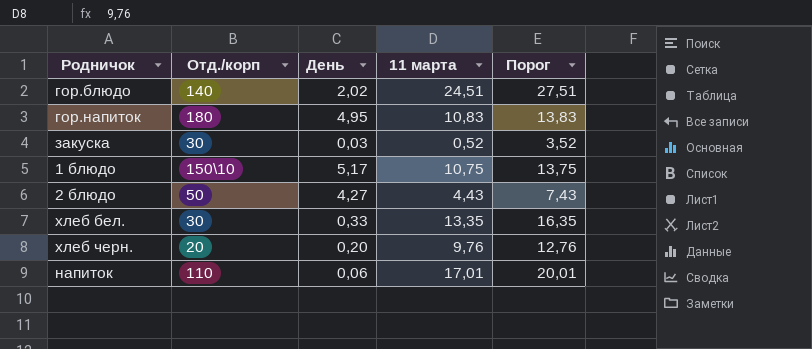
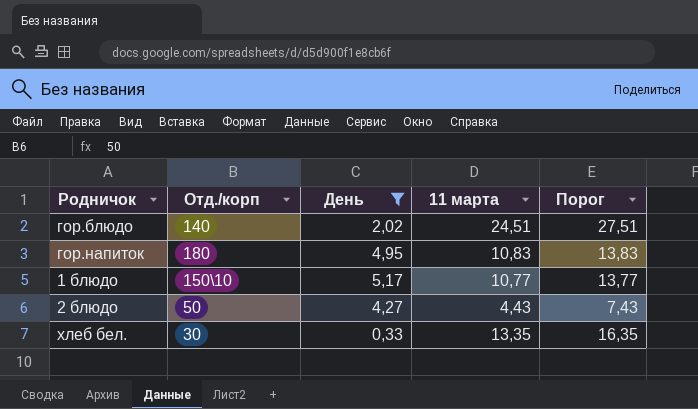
filter: none -> День >= 0,33
1 блюдо | 11 марта: 10,75 -> 10,77
1 блюдо | Порог: 13,75 -> 13,77

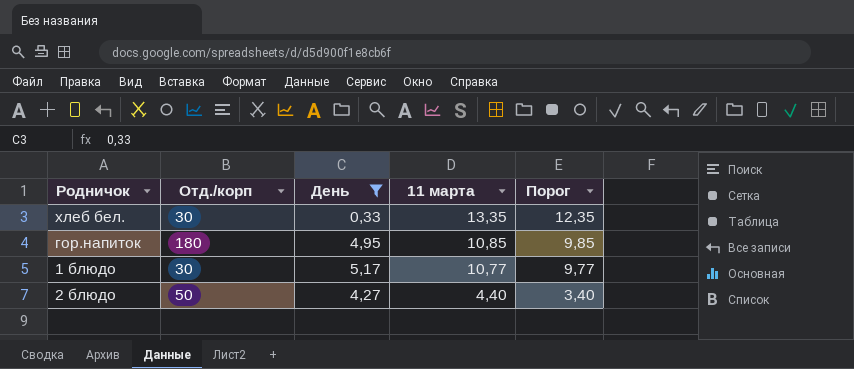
row order: none -> 11 марта descending
column Порог | formula: [11 марта] + 3 -> [11 марта] - 1
row гор.блюдо: 140 | 2,02 | 24,51 | 27,51 -> none
гор.напиток | 11 марта: 10,83 -> 10,85
1 блюдо | Отд./корп: 150\10 -> 30
2 блюдо | 11 марта: 4,43 -> 4,40

